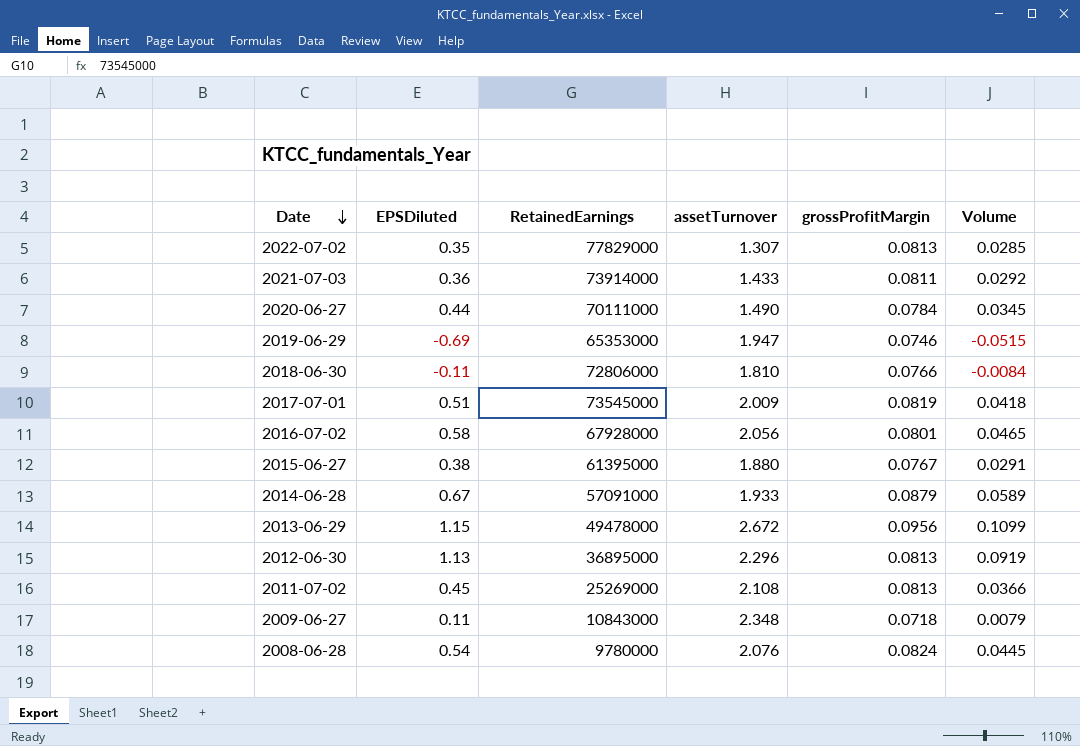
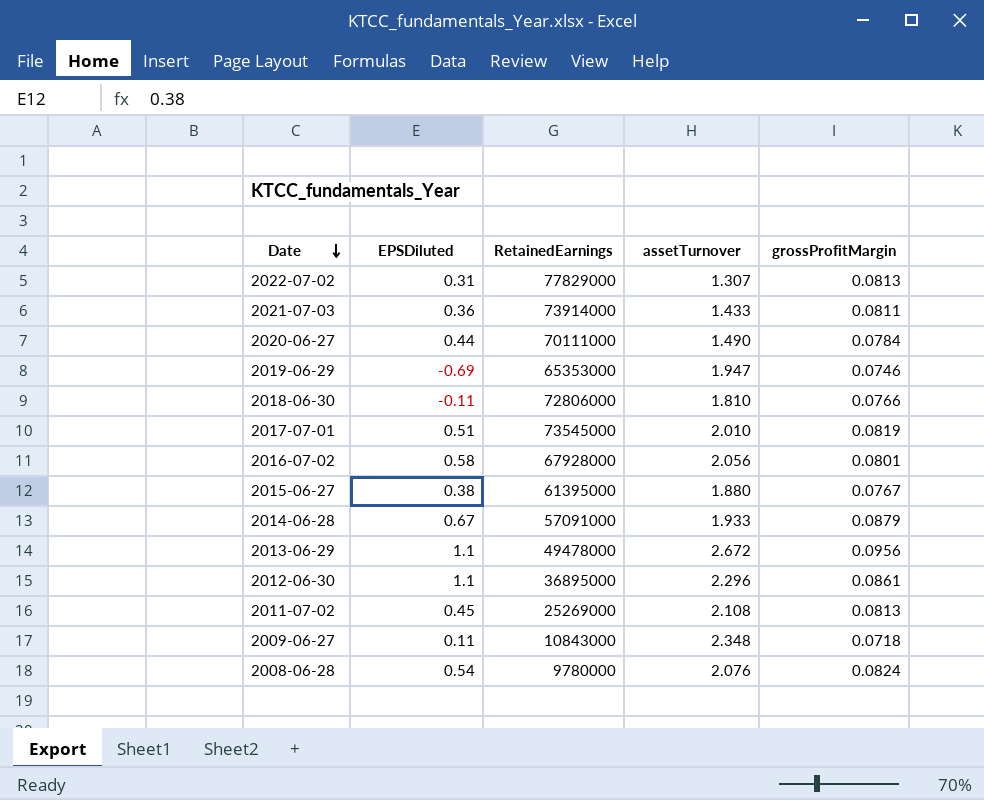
column Volume | formula: [EPSDiluted] * [grossProfitMargin] -> none
2022-07-02 | EPSDiluted: 0.35 -> 0.31
2017-07-01 | assetTurnover: 2.009 -> 2.010
2013-06-29 | EPSDiluted: 1.15 -> 1.1
2012-06-30 | EPSDiluted: 1.13 -> 1.1
2012-06-30 | grossProfitMargin: 0.0813 -> 0.0861

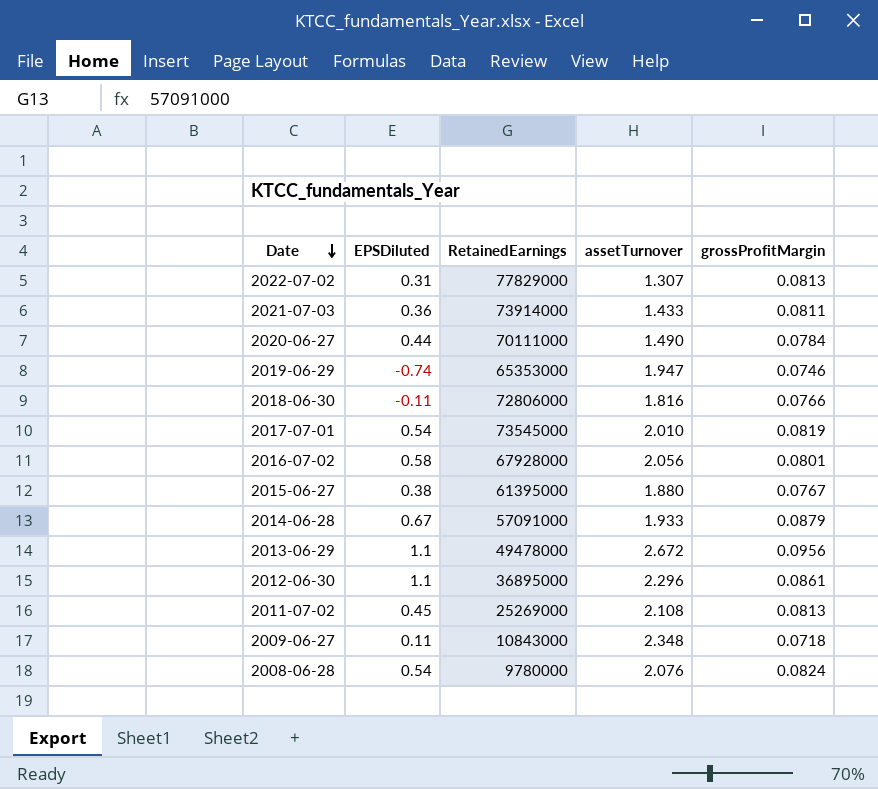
2019-06-29 | EPSDiluted: -0.69 -> -0.74
2018-06-30 | assetTurnover: 1.810 -> 1.816
2017-07-01 | EPSDiluted: 0.51 -> 0.54

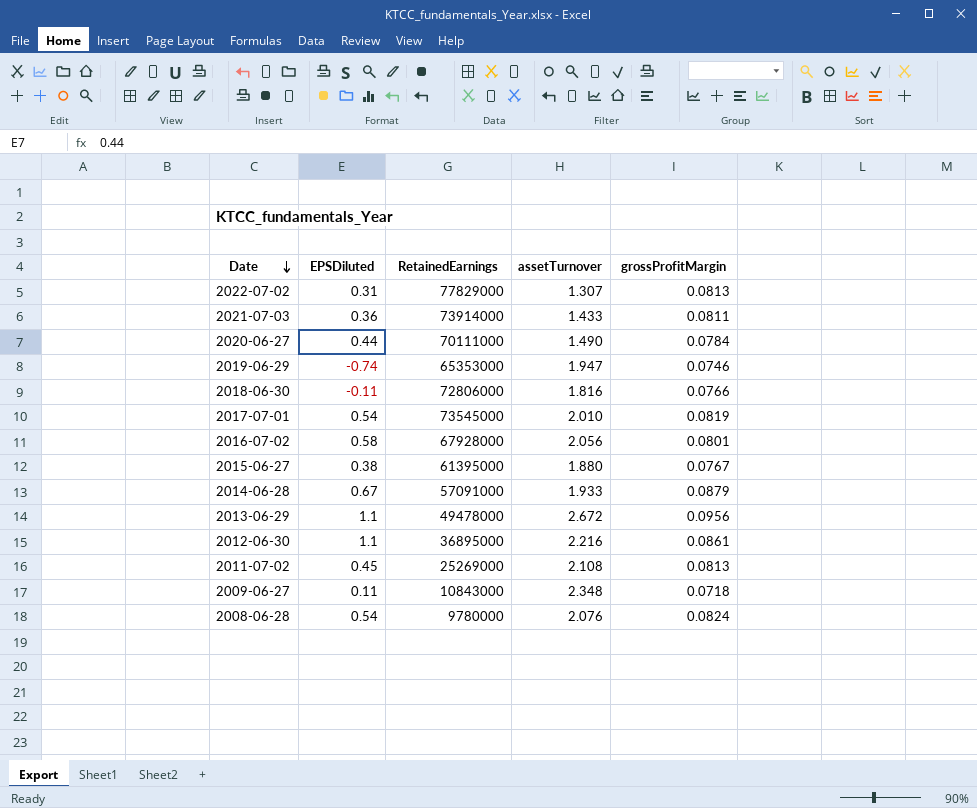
2012-06-30 | assetTurnover: 2.296 -> 2.216

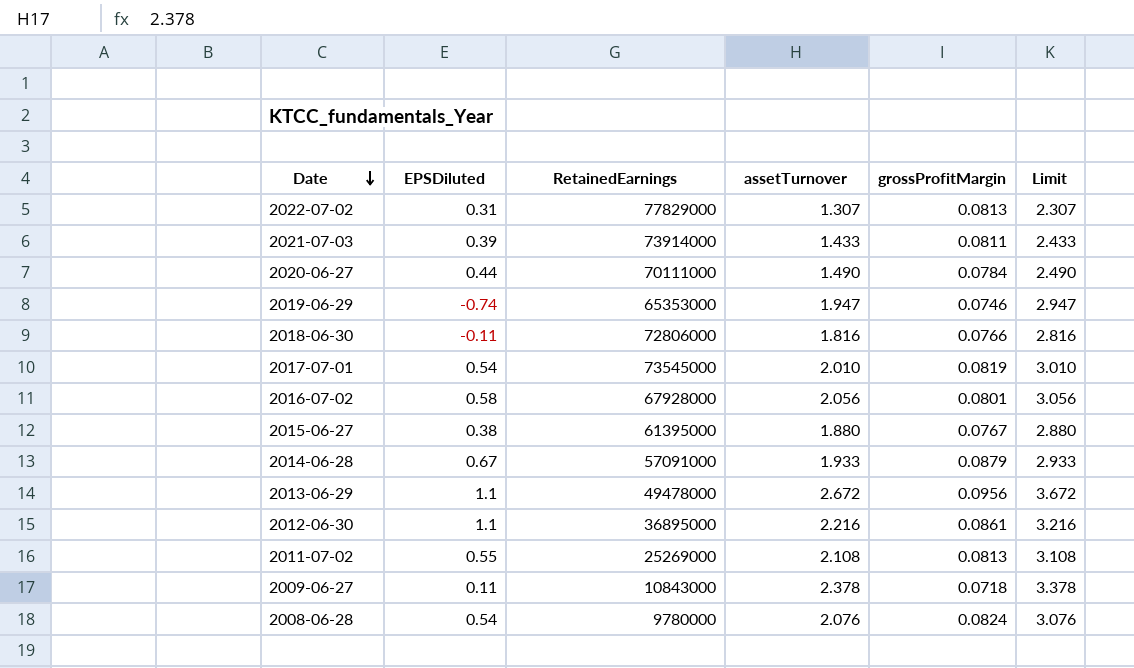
column Limit | formula: none -> [assetTurnover] + 1
2021-07-03 | EPSDiluted: 0.36 -> 0.39
2011-07-02 | EPSDiluted: 0.45 -> 0.55
2009-06-27 | assetTurnover: 2.348 -> 2.378

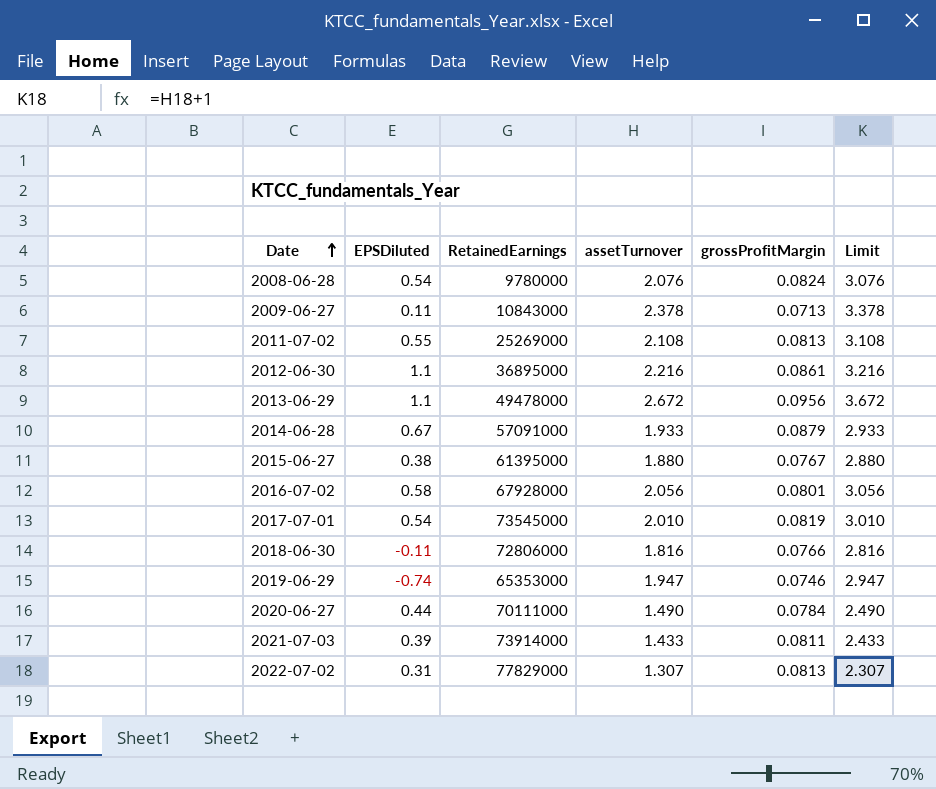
row order: Date descending -> Date ascending
2009-06-27 | grossProfitMargin: 0.0718 -> 0.0713

